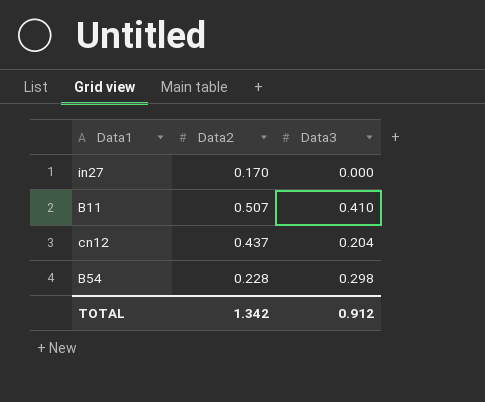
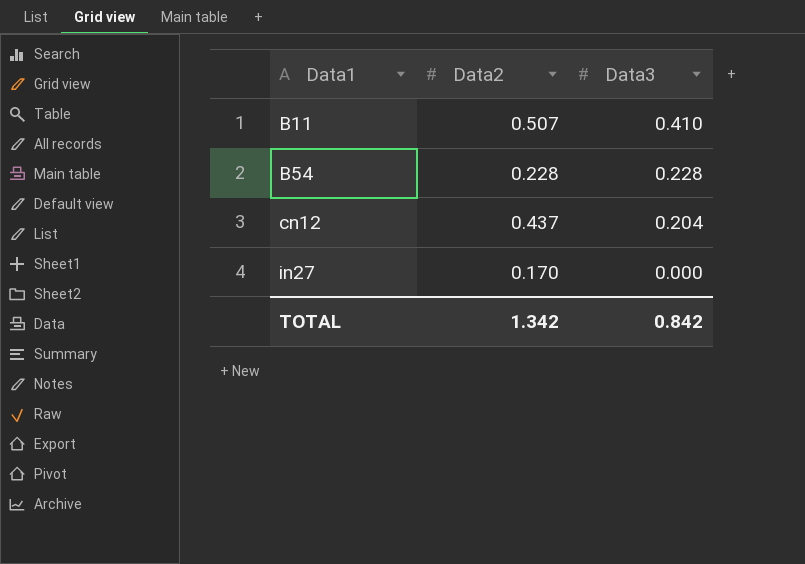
row order: none -> Data1 ascending
B54 | Data3: 0.298 -> 0.228
TOTAL | Data3: 0.912 -> 0.842

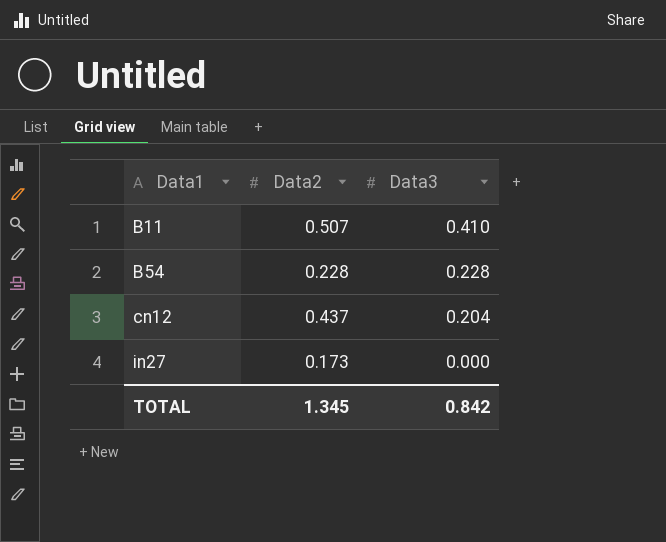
in27 | Data2: 0.170 -> 0.173
TOTAL | Data2: 1.342 -> 1.345

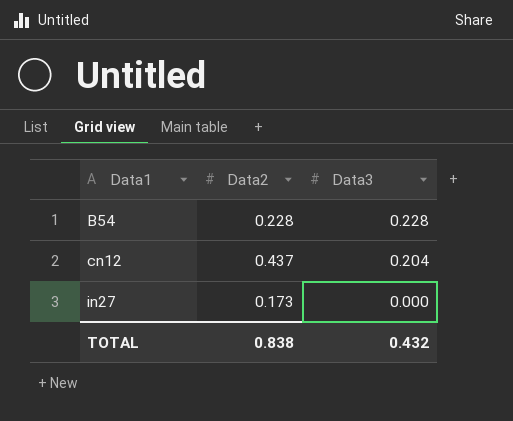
row B11: 0.507 | 0.410 -> none
TOTAL | Data2: 1.345 -> 0.838
TOTAL | Data3: 0.842 -> 0.432

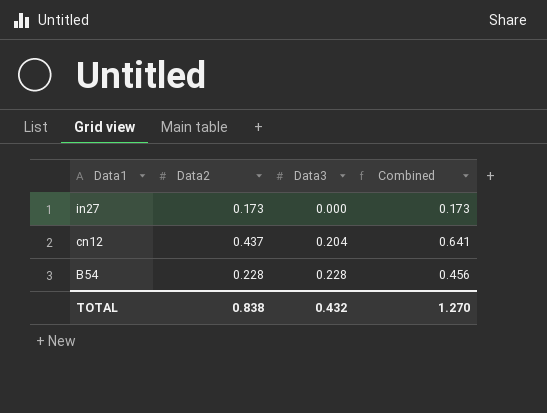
row order: Data1 ascending -> Data1 descending
column Combined | formula: none -> [Data2] + [Data3]

